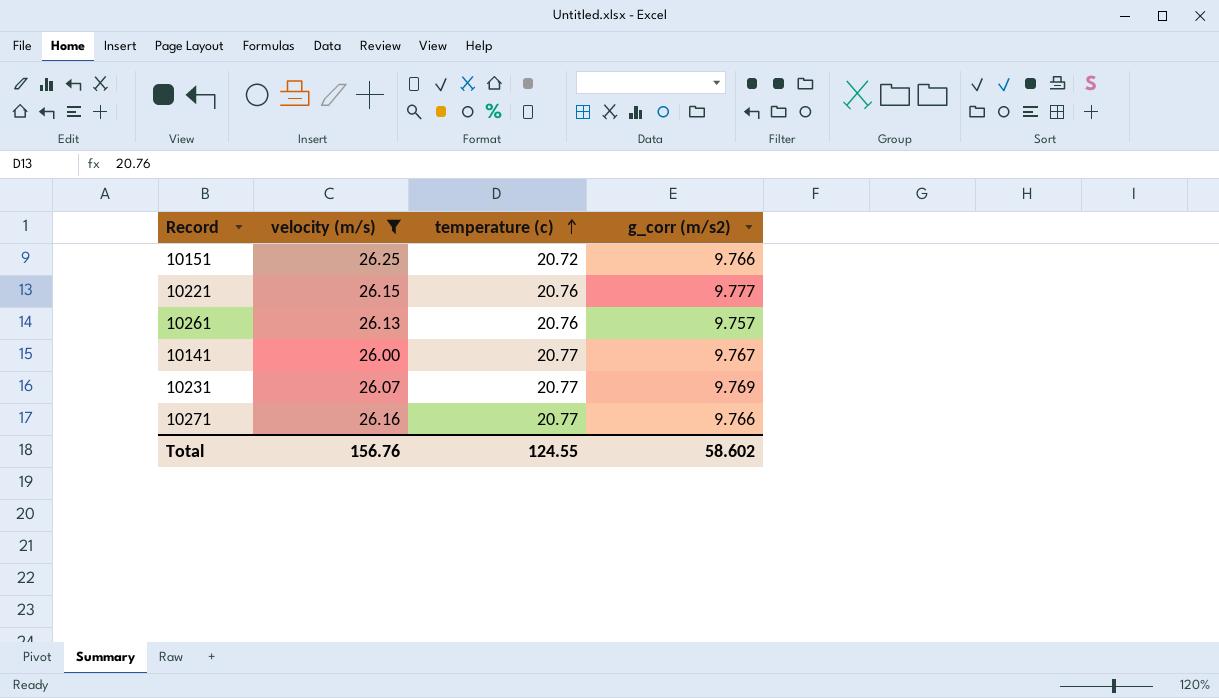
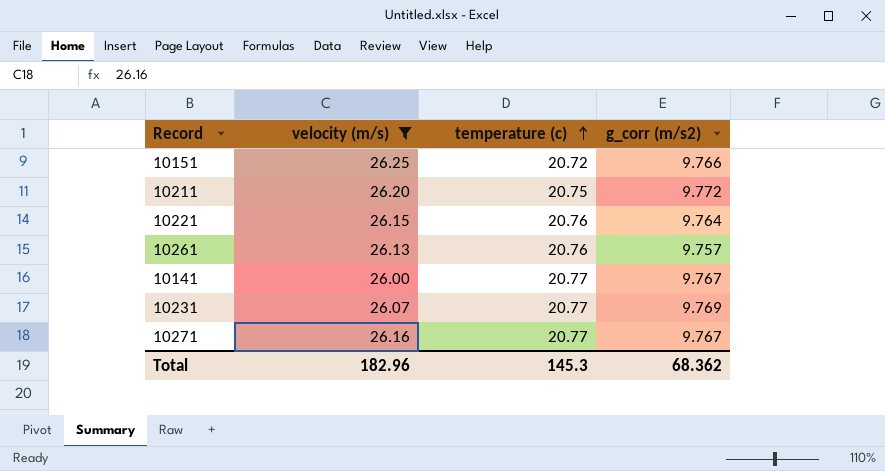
row 10211: none -> 26.20 | 20.75 | 9.772
10221 | g_corr (m/s2): 9.777 -> 9.764
10271 | g_corr (m/s2): 9.766 -> 9.767
Total | velocity (m/s): 156.76 -> 182.96
Total | temperature (c): 124.55 -> 145.3
Total | g_corr (m/s2): 58.602 -> 68.362

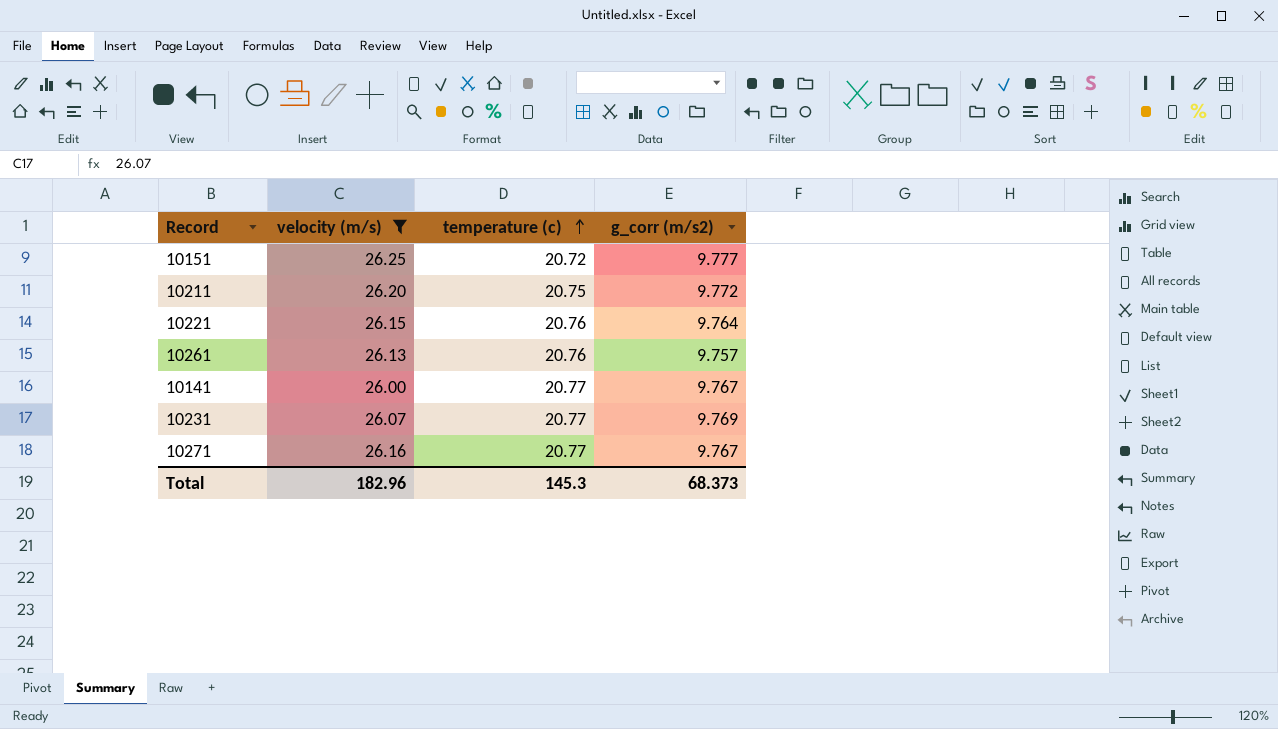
10151 | g_corr (m/s2): 9.766 -> 9.777
Total | g_corr (m/s2): 68.362 -> 68.373

